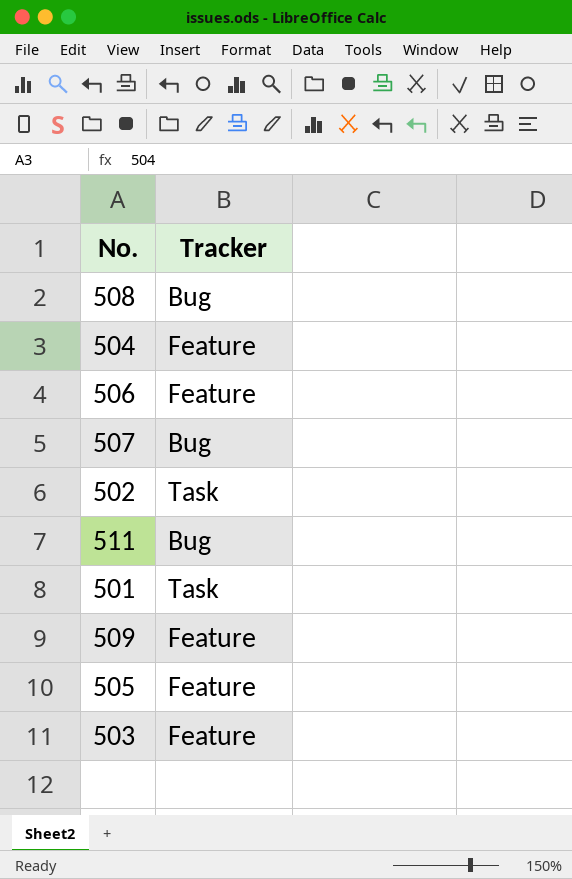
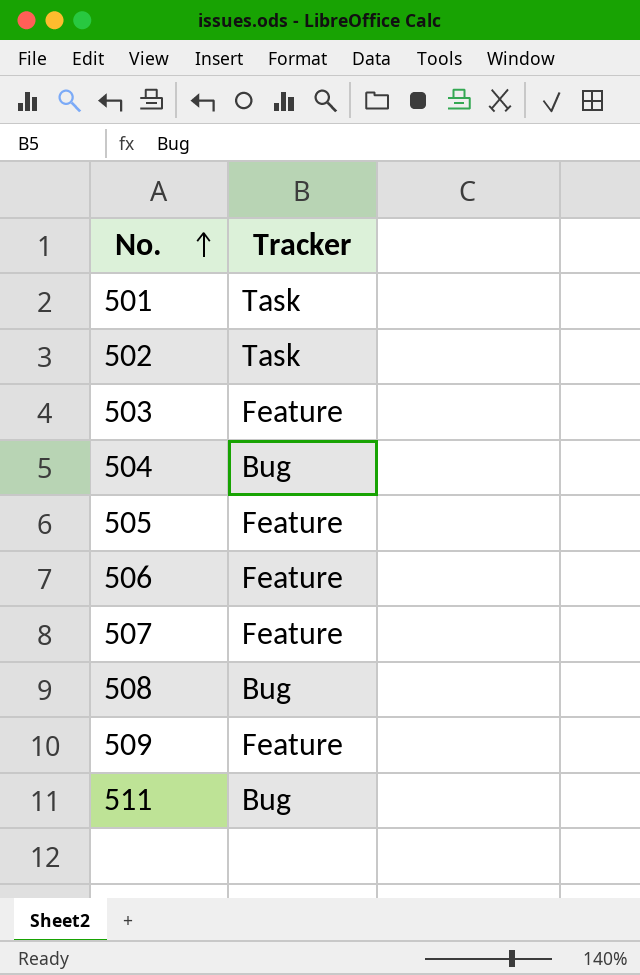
row order: none -> No. ascending
504 | Tracker: Feature -> Bug
507 | Tracker: Bug -> Feature

